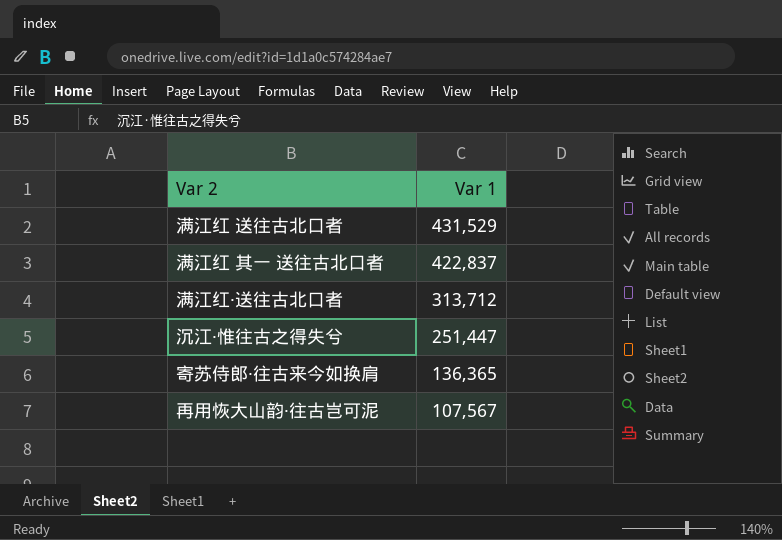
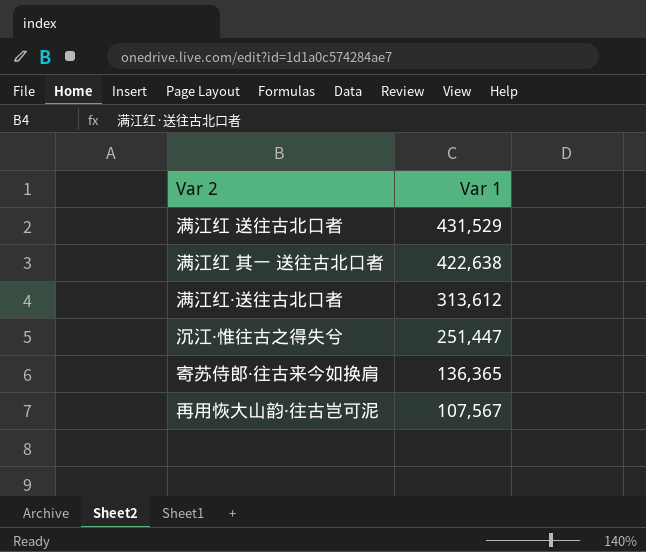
满江红 其一 送往古北口者 | Var 1: 422,837 -> 422,638
满江红·送往古北口者 | Var 1: 313,712 -> 313,612

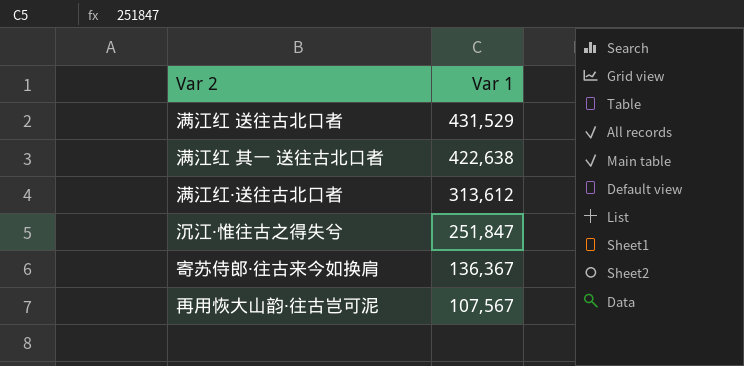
沉江·惟往古之得失兮 | Var 1: 251,447 -> 251,847
寄苏侍郎·往古来今如换肩 | Var 1: 136,365 -> 136,367

